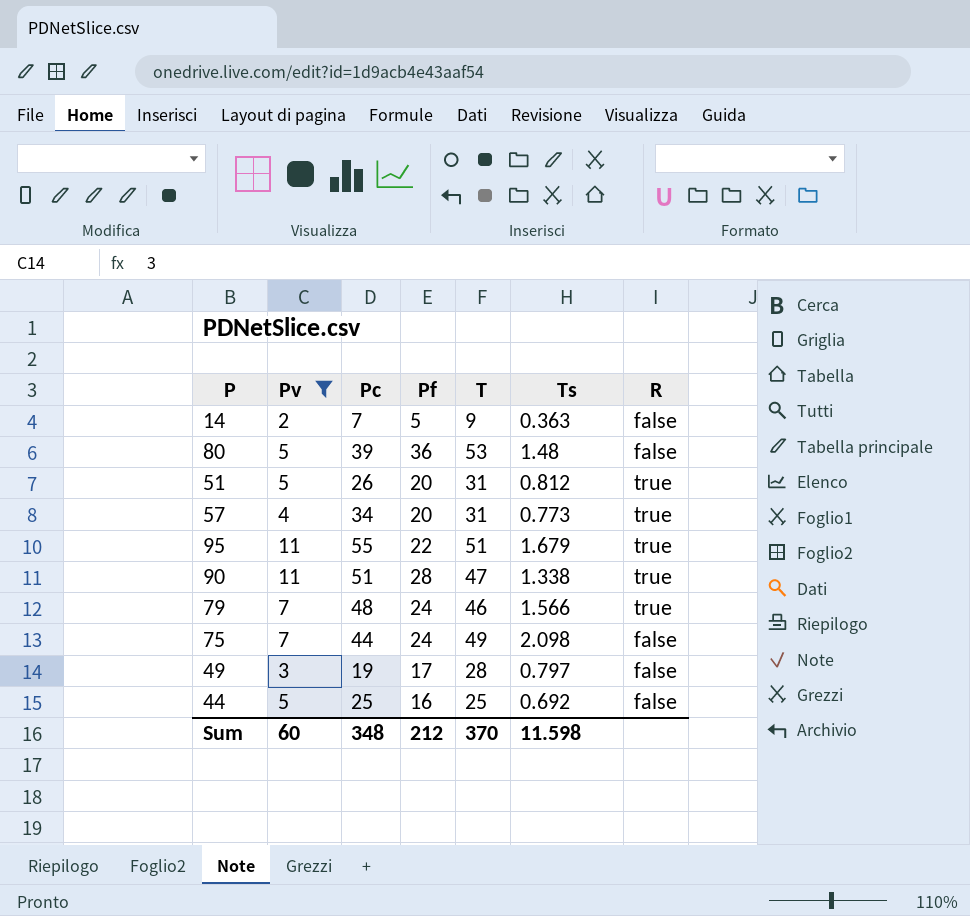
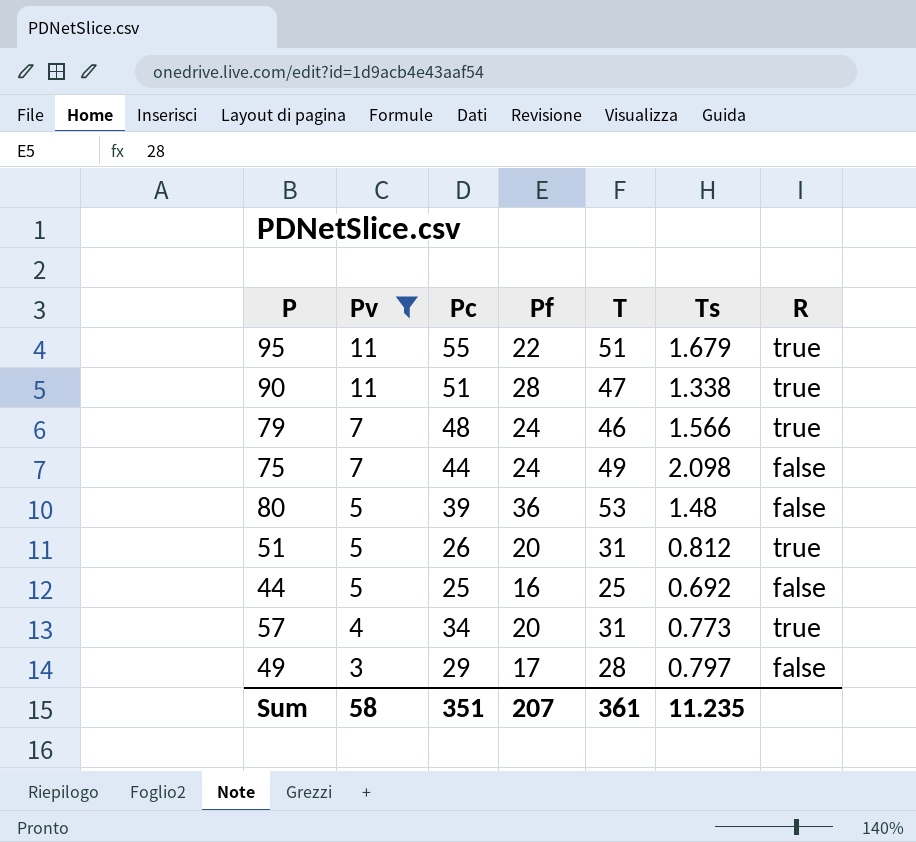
row order: none -> Pv descending
row 14: 2 | 7 | 5 | 9 | 0.363 | false -> none
49 | Pc: 19 -> 29
Sum | Pv: 60 -> 58
Sum | Pc: 348 -> 351
Sum | Pf: 212 -> 207
Sum | T: 370 -> 361
Sum | Ts: 11.598 -> 11.235

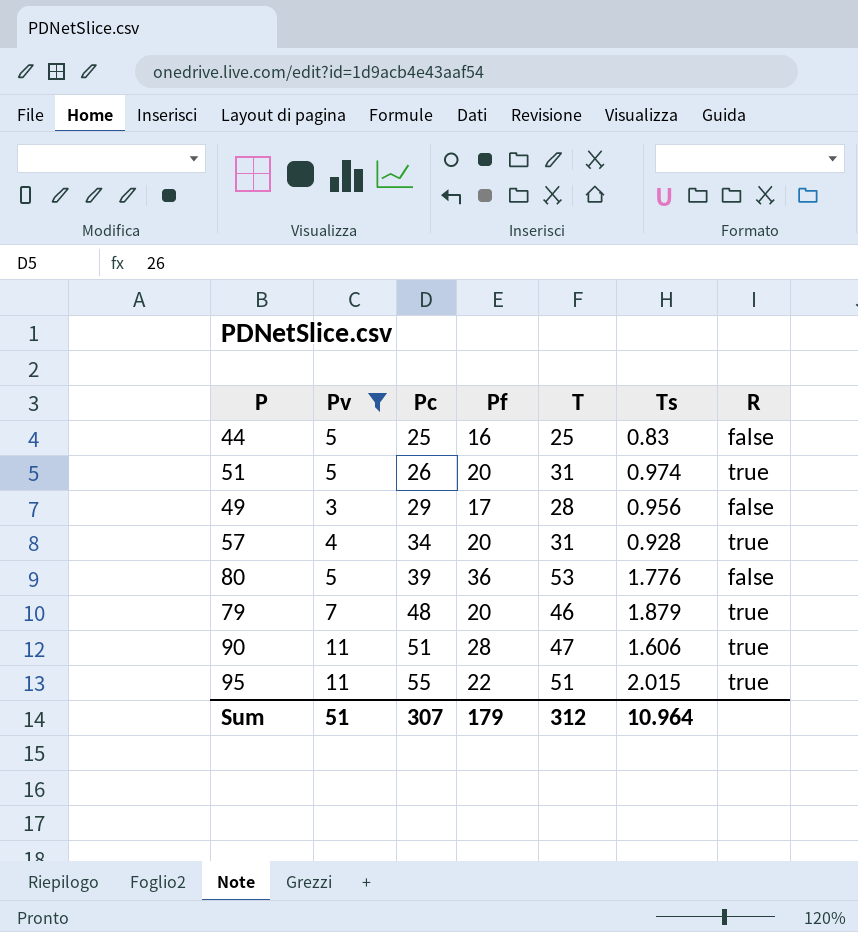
row order: Pv descending -> Pc ascending
row 75: 7 | 44 | 24 | 49 | 2.098 | false -> none
44 | Ts: 0.692 -> 0.83
51 | Ts: 0.812 -> 0.974
49 | Ts: 0.797 -> 0.956
57 | Ts: 0.773 -> 0.928
80 | Ts: 1.48 -> 1.776
79 | Pf: 24 -> 20
79 | Ts: 1.566 -> 1.879
90 | Ts: 1.338 -> 1.606
95 | Ts: 1.679 -> 2.015
Sum | Pv: 58 -> 51
Sum | Pc: 351 -> 307
Sum | Pf: 207 -> 179
Sum | T: 361 -> 312
Sum | Ts: 11.235 -> 10.964

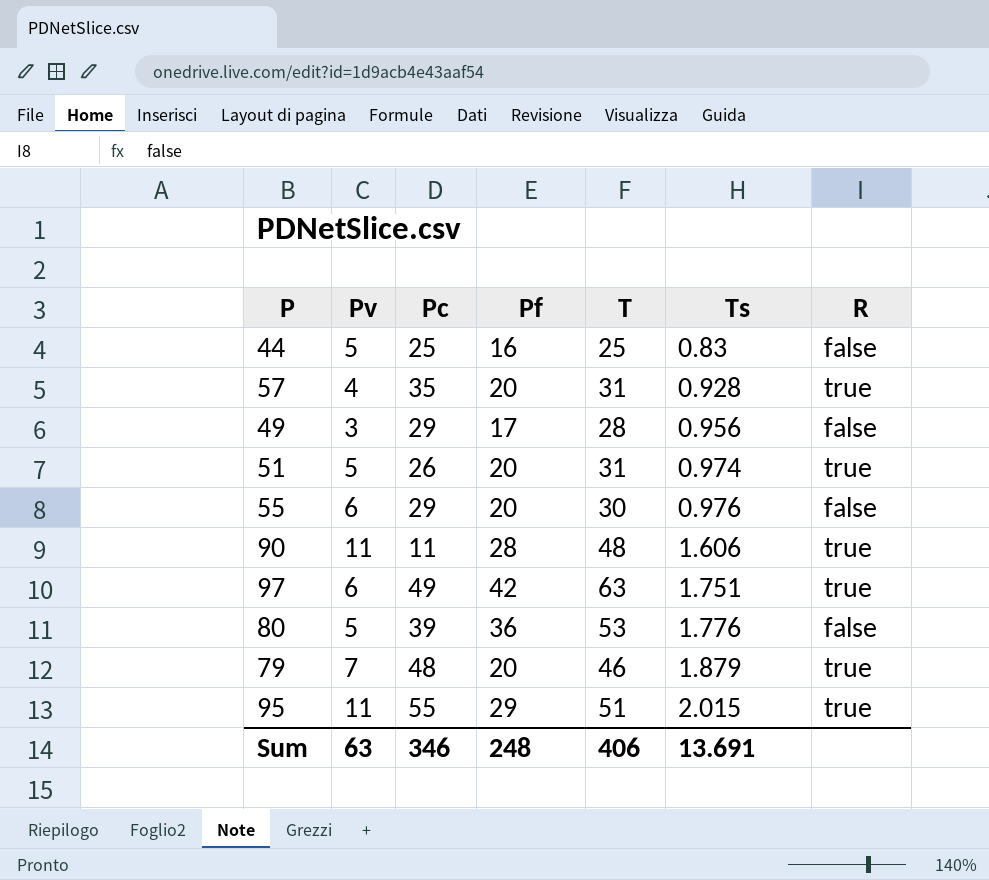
filter: Pv != 6 -> none
row order: Pc ascending -> Ts ascending
57 | Pc: 34 -> 35
90 | Pc: 51 -> 11
90 | T: 47 -> 48
95 | Pf: 22 -> 29
Sum | Pv: 51 -> 63
Sum | Pc: 307 -> 346
Sum | Pf: 179 -> 248
Sum | T: 312 -> 406
Sum | Ts: 10.964 -> 13.691

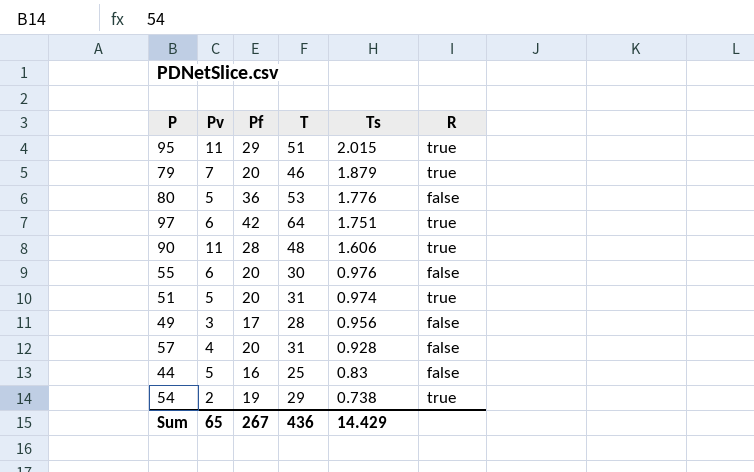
row order: Ts ascending -> Ts descending
column Pc | position: 3 -> none
97 | T: 63 -> 64
57 | R: true -> false
row 54: none -> 2 | 19 | 29 | 0.738 | true
Sum | Pv: 63 -> 65
Sum | Pf: 248 -> 267
Sum | T: 406 -> 436
Sum | Ts: 13.691 -> 14.429

